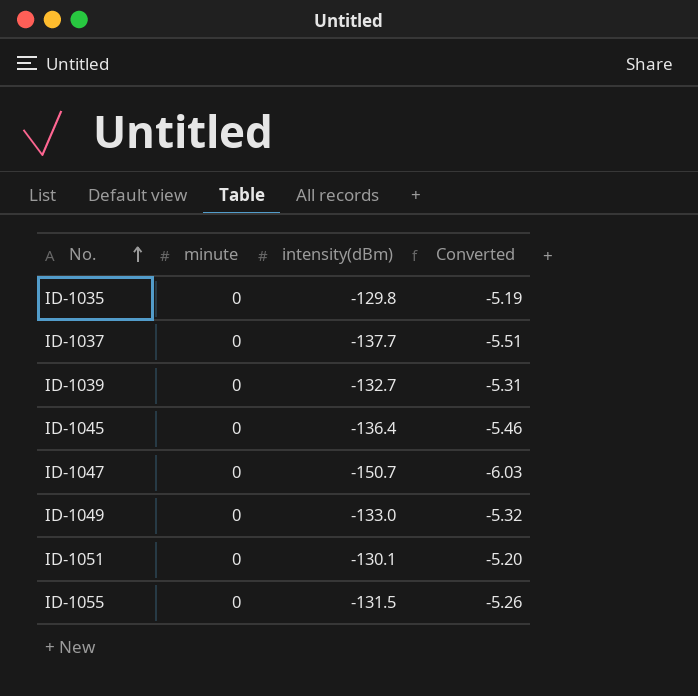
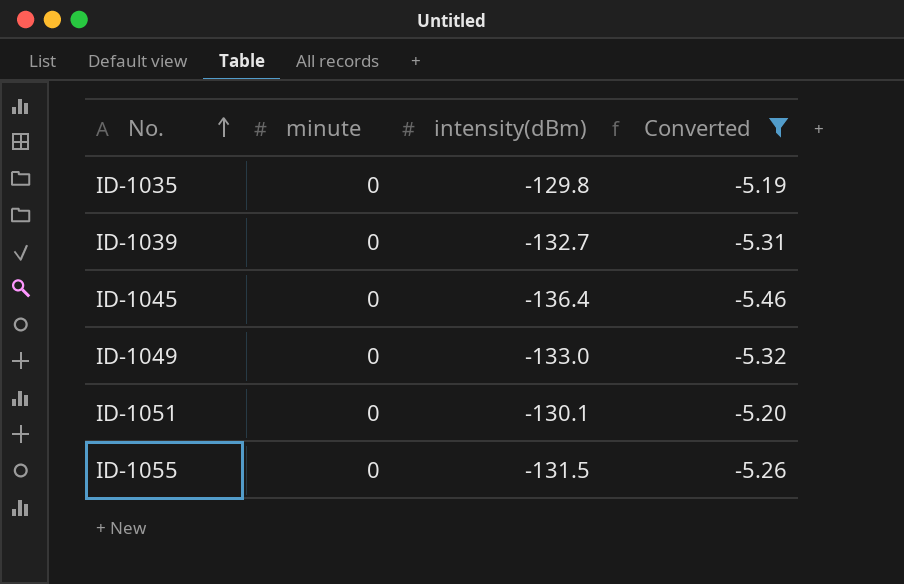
filter: none -> Converted >= -5.46

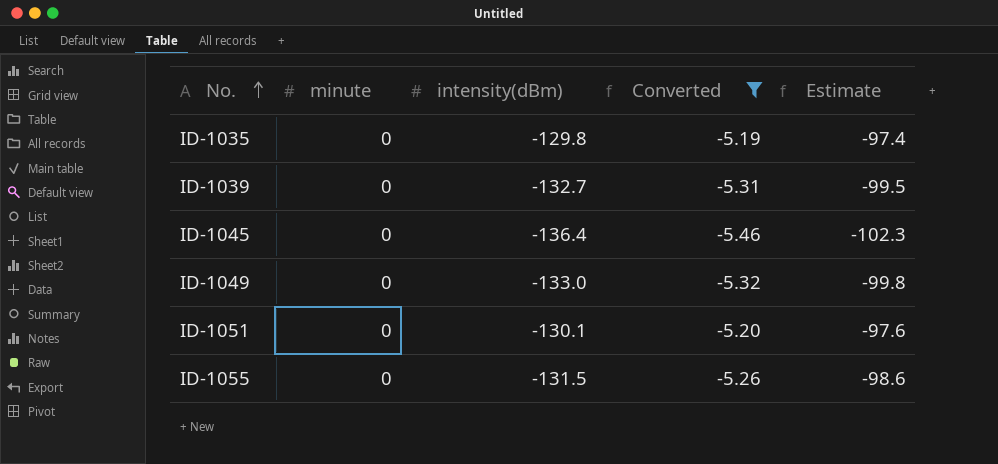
column Estimate | formula: none -> [intensity(dBm)] * 0.75

